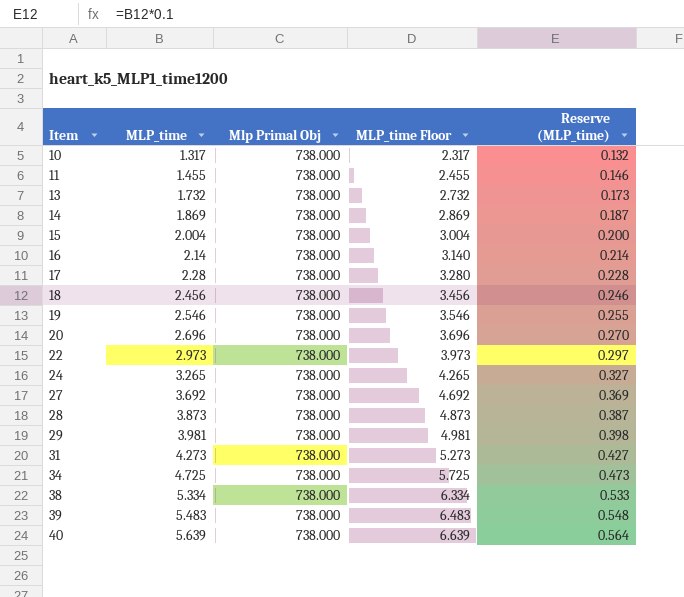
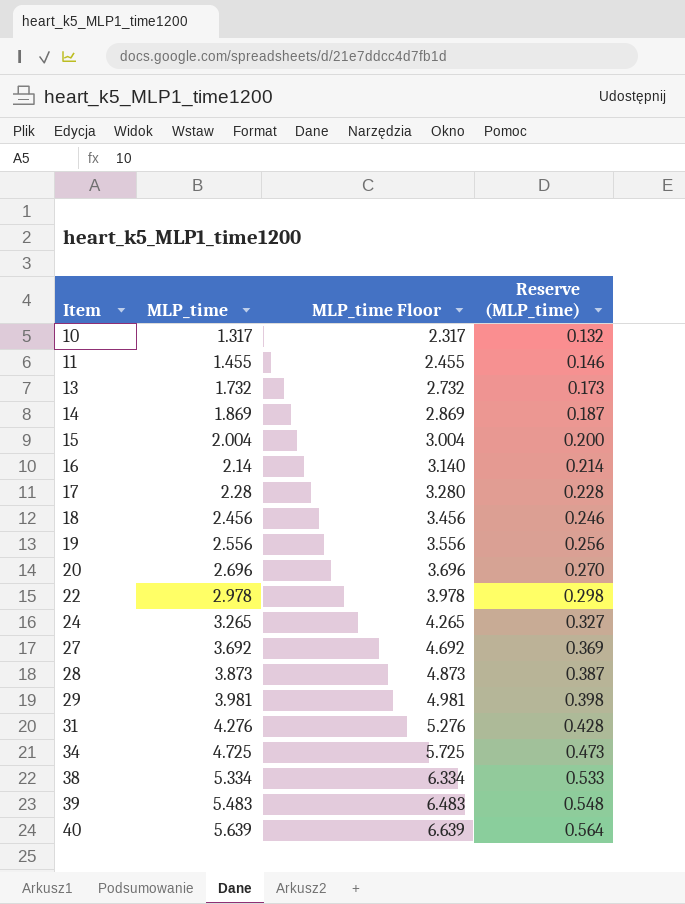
column Mlp Primal Obj | position: 3 -> none
19 | MLP_time: 2.546 -> 2.556
19 | MLP_time Floor: 3.546 -> 3.556
19 | Reserve (MLP_time): 0.255 -> 0.256
22 | MLP_time: 2.973 -> 2.978
22 | MLP_time Floor: 3.973 -> 3.978
22 | Reserve (MLP_time): 0.297 -> 0.298
31 | MLP_time: 4.273 -> 4.276
31 | MLP_time Floor: 5.273 -> 5.276
31 | Reserve (MLP_time): 0.427 -> 0.428

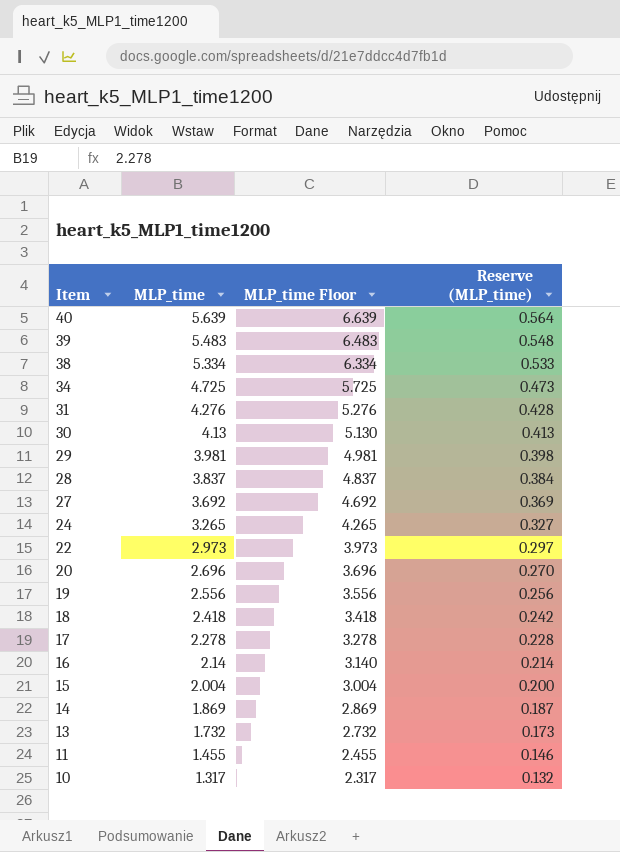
row order: Item ascending -> Item descending
row 30: none -> 4.13 | 5.130 | 0.413
28 | MLP_time: 3.873 -> 3.837
28 | MLP_time Floor: 4.873 -> 4.837
28 | Reserve (MLP_time): 0.387 -> 0.384
22 | MLP_time: 2.978 -> 2.973
22 | MLP_time Floor: 3.978 -> 3.973
22 | Reserve (MLP_time): 0.298 -> 0.297
18 | MLP_time: 2.456 -> 2.418
18 | MLP_time Floor: 3.456 -> 3.418
18 | Reserve (MLP_time): 0.246 -> 0.242
17 | MLP_time: 2.28 -> 2.278
17 | MLP_time Floor: 3.280 -> 3.278

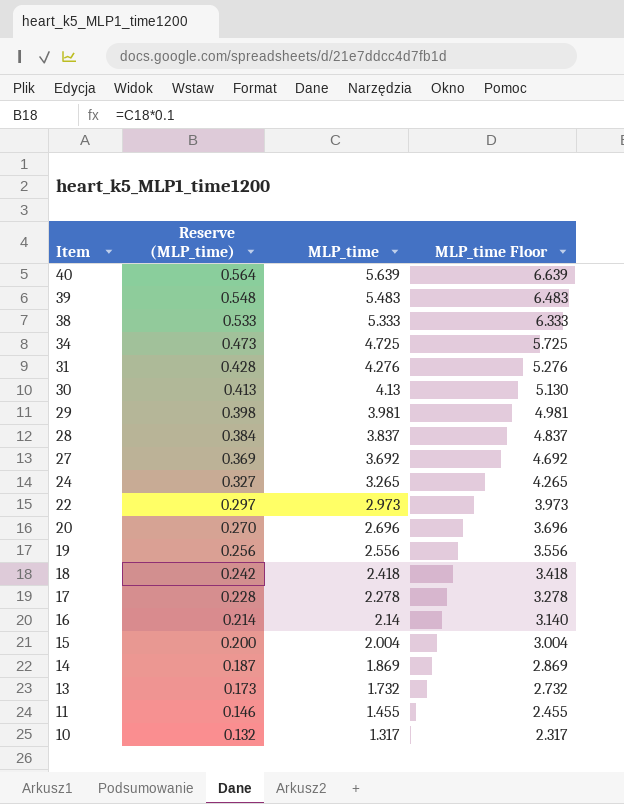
column Reserve (MLP_time) | position: 4 -> 2
38 | MLP_time: 5.334 -> 5.333
38 | MLP_time Floor: 6.334 -> 6.333

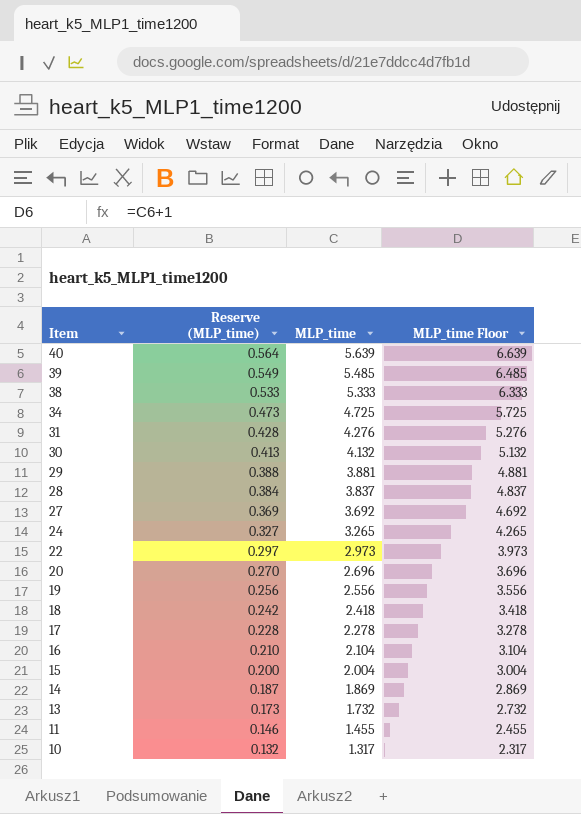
39 | Reserve (MLP_time): 0.548 -> 0.549
39 | MLP_time: 5.483 -> 5.485
39 | MLP_time Floor: 6.483 -> 6.485
30 | MLP_time: 4.13 -> 4.132
30 | MLP_time Floor: 5.130 -> 5.132
29 | Reserve (MLP_time): 0.398 -> 0.388
29 | MLP_time: 3.981 -> 3.881
29 | MLP_time Floor: 4.981 -> 4.881
16 | Reserve (MLP_time): 0.214 -> 0.210
16 | MLP_time: 2.14 -> 2.104
16 | MLP_time Floor: 3.140 -> 3.104

